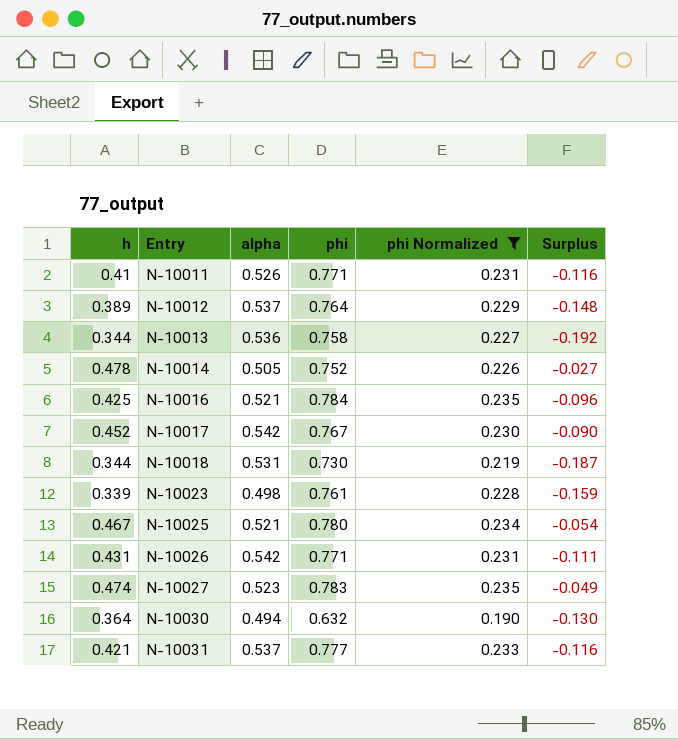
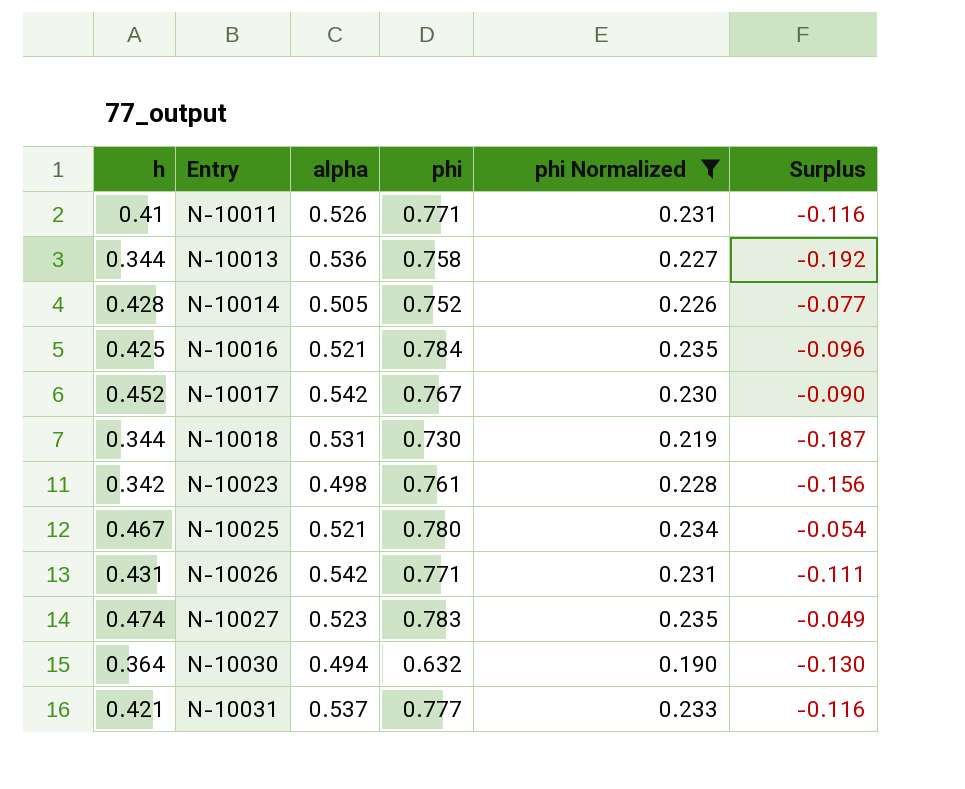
row N-10012: 0.389 | 0.537 | 0.764 | 0.229 | -0.148 -> none
N-10014 | h: 0.478 -> 0.428
N-10014 | Surplus: -0.027 -> -0.077
N-10023 | h: 0.339 -> 0.342
N-10023 | Surplus: -0.159 -> -0.156

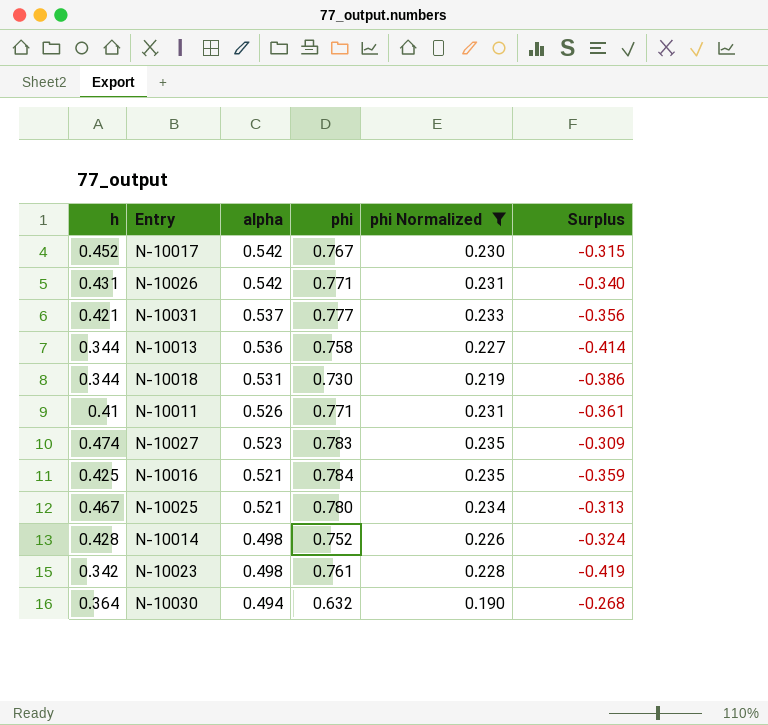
row order: Entry ascending -> alpha descending
column Surplus | formula: [h] - [alpha] -> [h] - [phi]
N-10014 | alpha: 0.505 -> 0.498

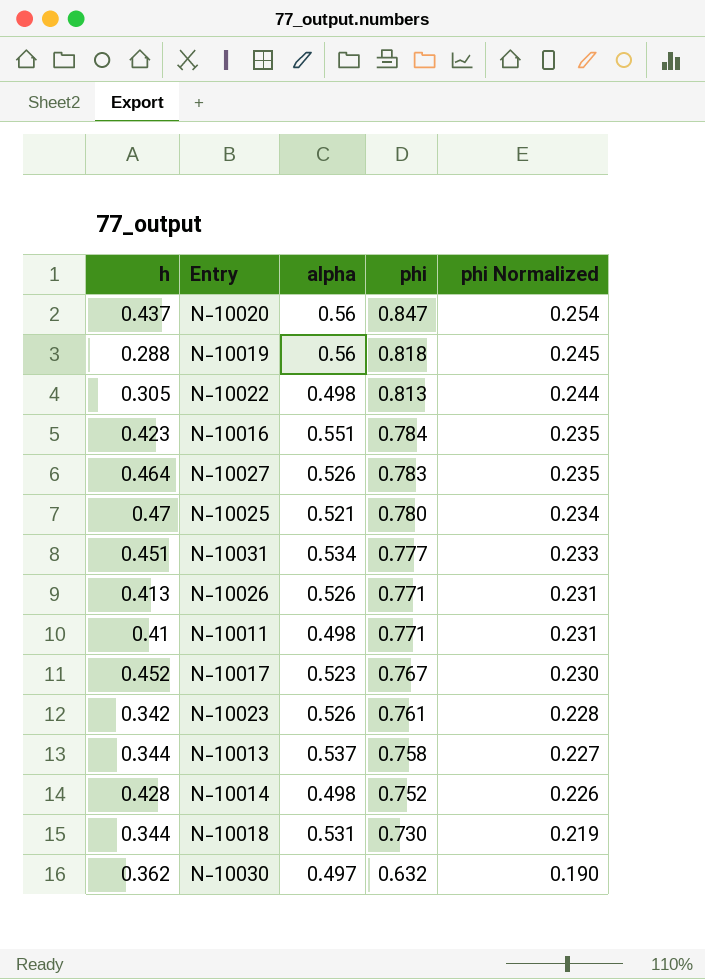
filter: phi Normalized <= 0.235 -> none
row order: alpha descending -> phi descending
column Surplus | formula: [h] - [phi] -> none
N-10016 | h: 0.425 -> 0.423
N-10016 | alpha: 0.521 -> 0.551
N-10027 | h: 0.474 -> 0.464
N-10027 | alpha: 0.523 -> 0.526
N-10025 | h: 0.467 -> 0.47
N-10031 | h: 0.421 -> 0.451
N-10031 | alpha: 0.537 -> 0.534
N-10026 | h: 0.431 -> 0.413
N-10026 | alpha: 0.542 -> 0.526
N-10011 | alpha: 0.526 -> 0.498
N-10017 | alpha: 0.542 -> 0.523
N-10023 | alpha: 0.498 -> 0.526
N-10013 | alpha: 0.536 -> 0.537
N-10030 | h: 0.364 -> 0.362
N-10030 | alpha: 0.494 -> 0.497

